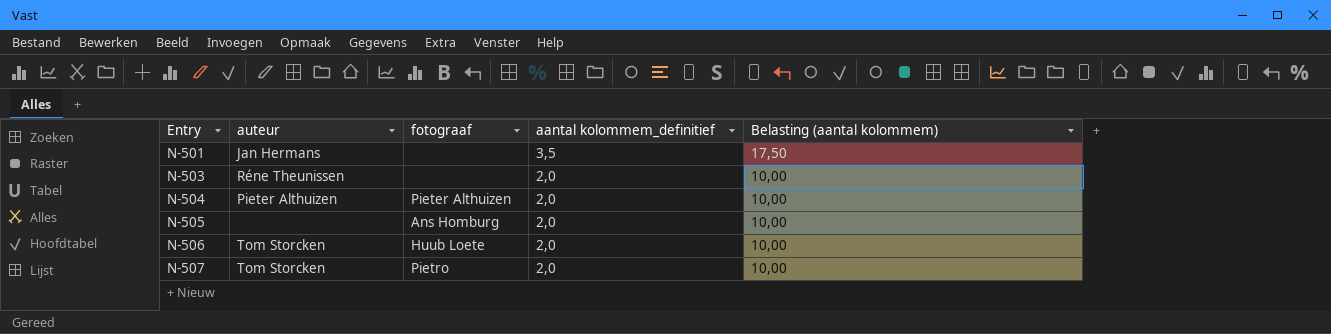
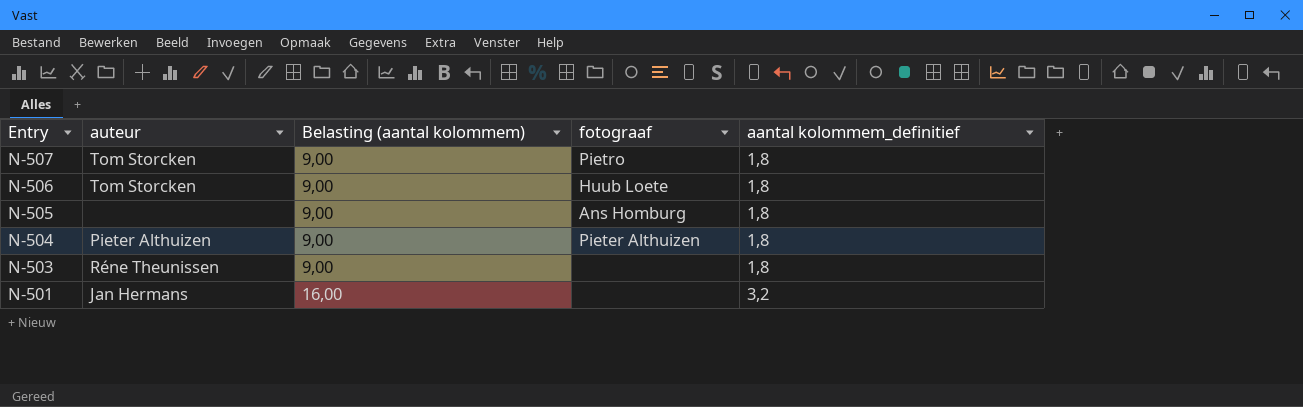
row order: Entry ascending -> Entry descending
column Belasting (aantal kolommem) | position: 5 -> 3
N-507 | Belasting (aantal kolommem): 10,00 -> 9,00
N-507 | aantal kolommem_definitief: 2,0 -> 1,8
N-506 | Belasting (aantal kolommem): 10,00 -> 9,00
N-506 | aantal kolommem_definitief: 2,0 -> 1,8
N-505 | Belasting (aantal kolommem): 10,00 -> 9,00
N-505 | aantal kolommem_definitief: 2,0 -> 1,8
N-504 | Belasting (aantal kolommem): 10,00 -> 9,00
N-504 | aantal kolommem_definitief: 2,0 -> 1,8
N-503 | Belasting (aantal kolommem): 10,00 -> 9,00
N-503 | aantal kolommem_definitief: 2,0 -> 1,8
N-501 | Belasting (aantal kolommem): 17,50 -> 16,00
N-501 | aantal kolommem_definitief: 3,5 -> 3,2

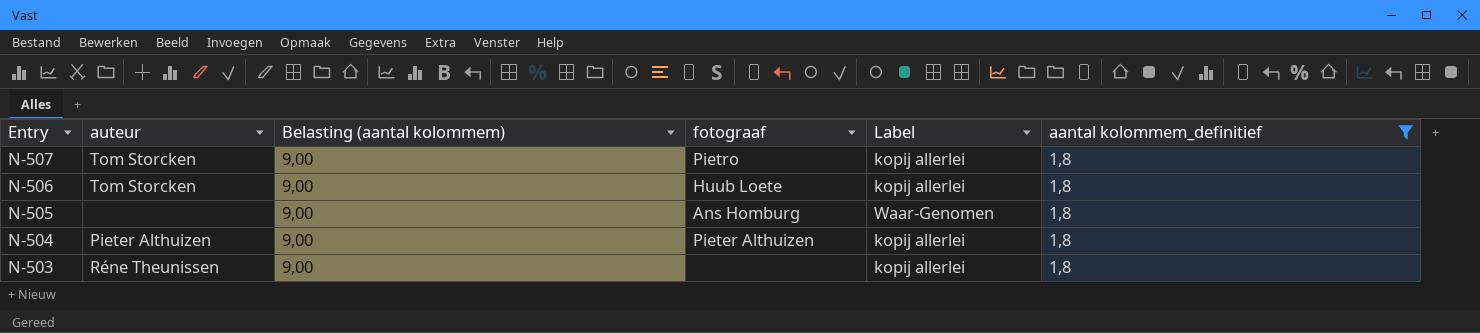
filter: none -> aantal kolommem_definitief = 1,8
column Label | position: none -> 5

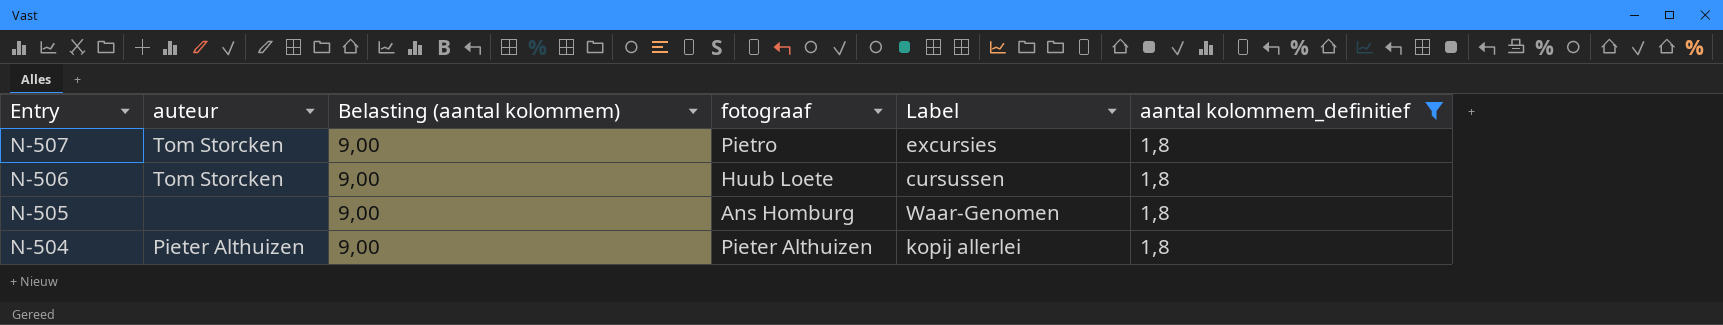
row N-503: Réne Theunissen | 9,00 | none | kopij allerlei | 1,8 -> none
N-507 | Label: kopij allerlei -> excursies
N-506 | Label: kopij allerlei -> cursussen

